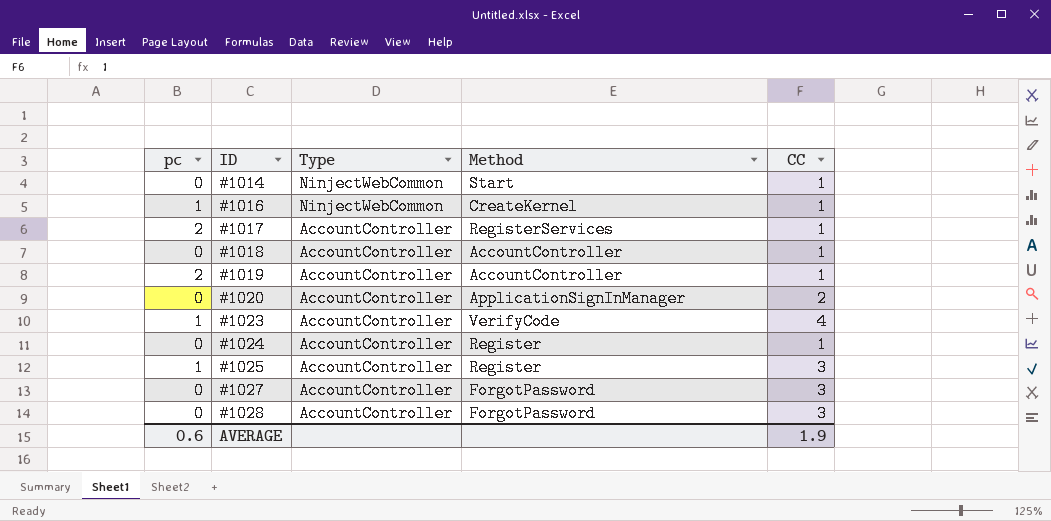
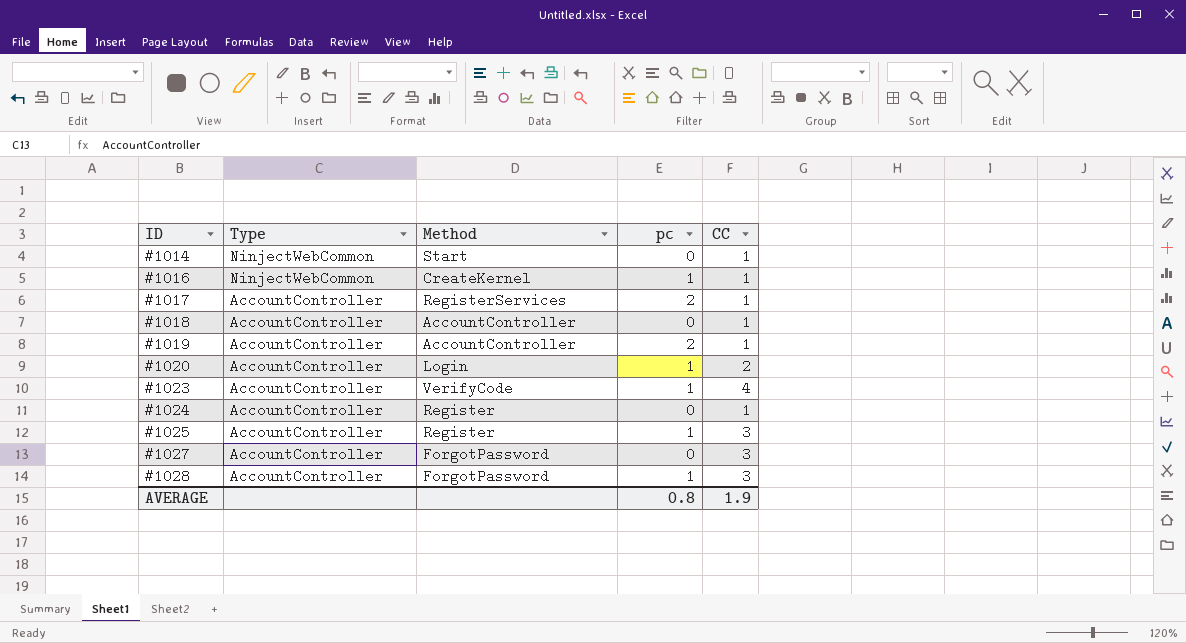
column pc | position: 1 -> 4
#1020 | Method: ApplicationSignInManager -> Login
#1020 | pc: 0 -> 1
#1028 | pc: 0 -> 1
AVERAGE | pc: 0.6 -> 0.8

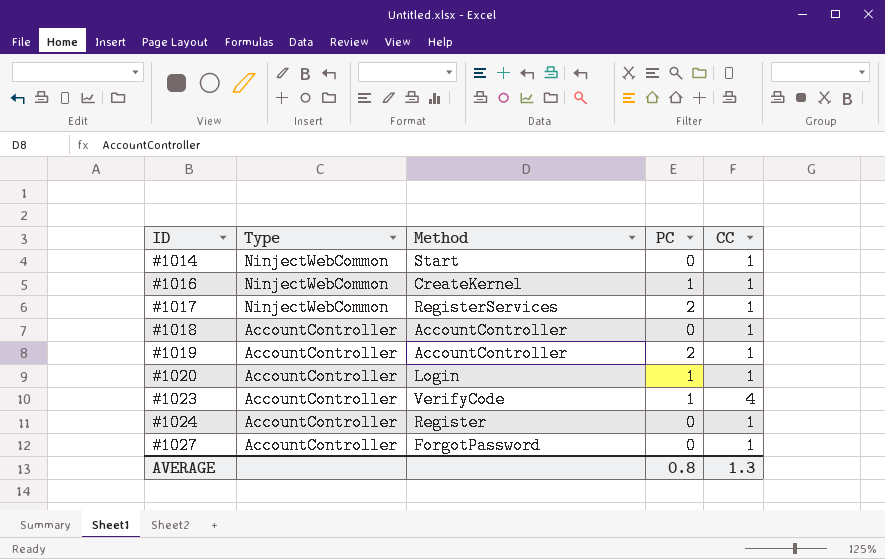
column name: pc -> PC
row #1025: AccountController | Register | 1 | 3 -> none
row #1028: AccountController | ForgotPassword | 1 | 3 -> none
#1017 | Type: AccountController -> NinjectWebCommon
#1020 | CC: 2 -> 1
#1027 | CC: 3 -> 1
AVERAGE | CC: 1.9 -> 1.3

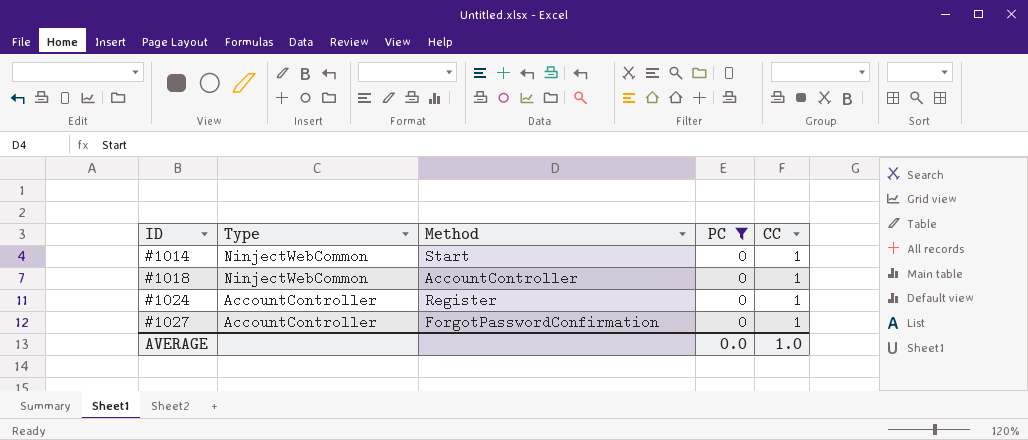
filter: none -> PC = 0
#1018 | Type: AccountController -> NinjectWebCommon
#1027 | Method: ForgotPassword -> ForgotPasswordConfirmation
AVERAGE | PC: 0.8 -> 0.0
AVERAGE | CC: 1.3 -> 1.0

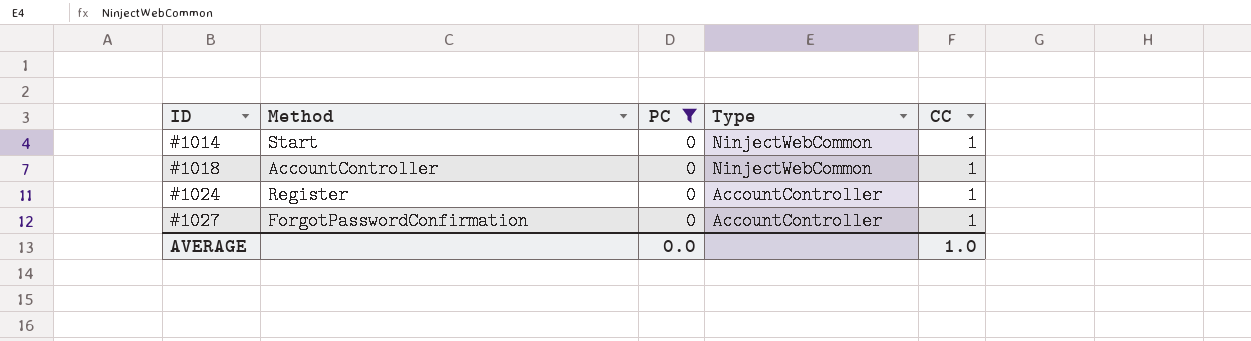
column Type | position: 2 -> 4

